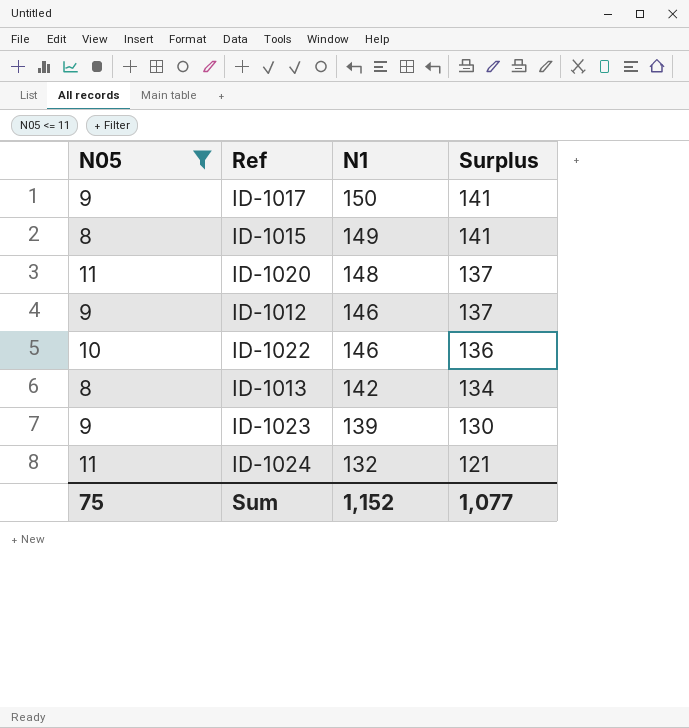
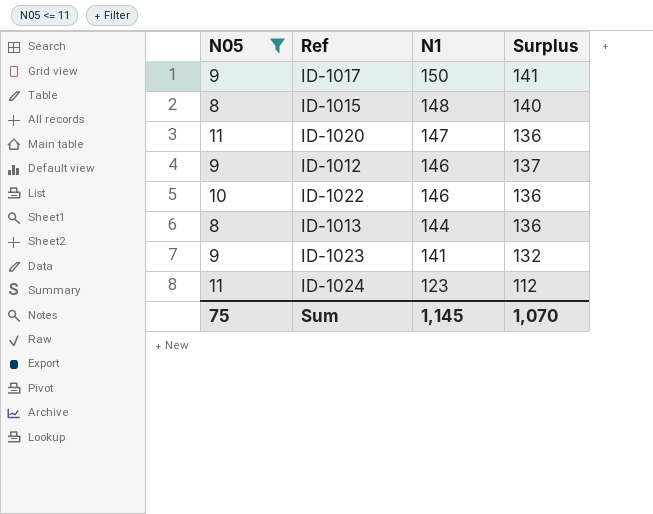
ID-1015 | N1: 149 -> 148
ID-1015 | Surplus: 141 -> 140
ID-1020 | N1: 148 -> 147
ID-1020 | Surplus: 137 -> 136
ID-1013 | N1: 142 -> 144
ID-1013 | Surplus: 134 -> 136
ID-1023 | N1: 139 -> 141
ID-1023 | Surplus: 130 -> 132
ID-1024 | N1: 132 -> 123
ID-1024 | Surplus: 121 -> 112
Sum | N1: 1,152 -> 1,145
Sum | Surplus: 1,077 -> 1,070

